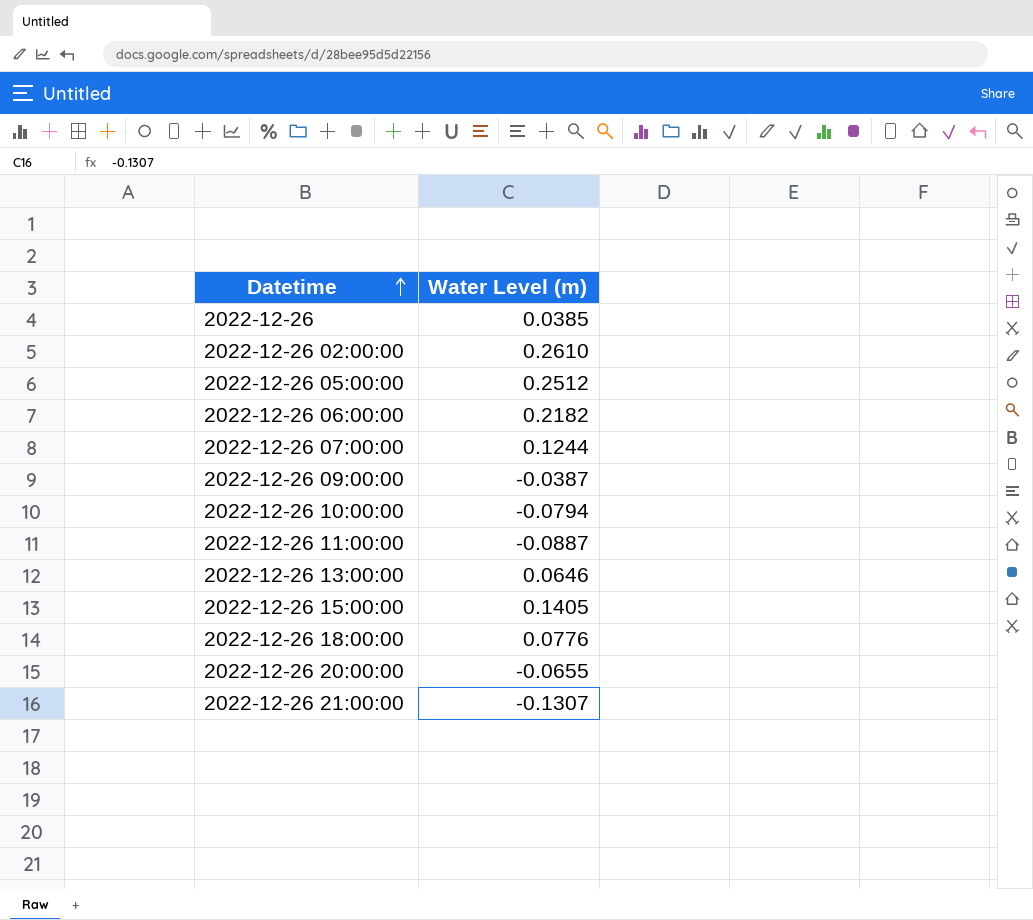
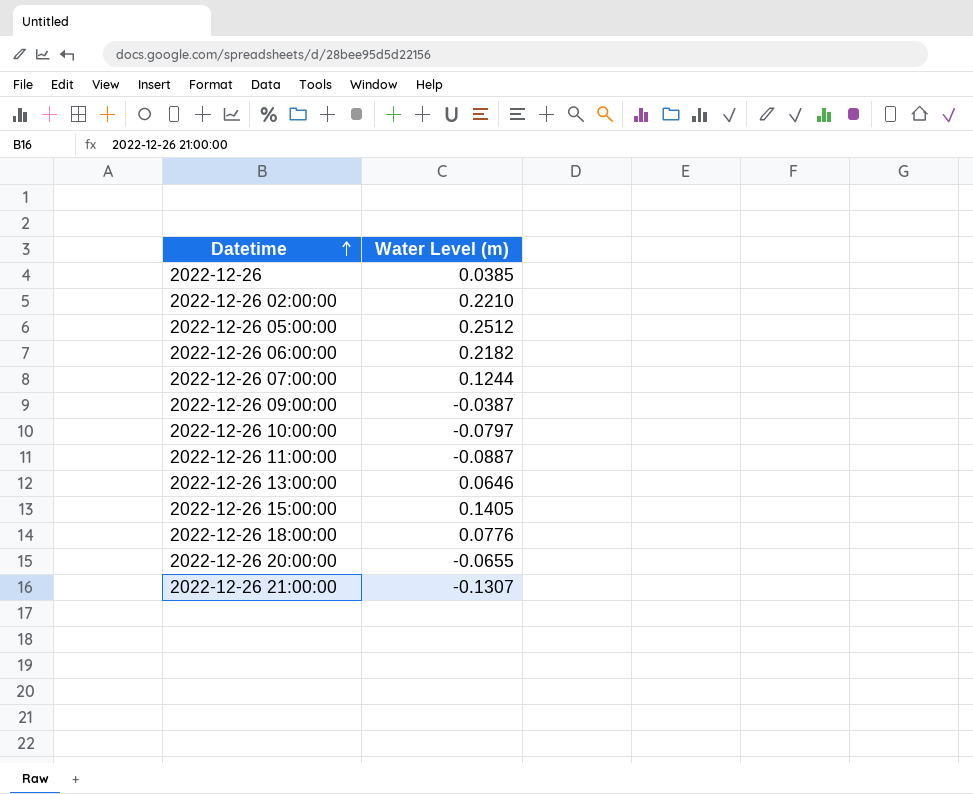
2022-12-26 02:00:00 | Water Level (m): 0.2610 -> 0.2210
2022-12-26 10:00:00 | Water Level (m): -0.0794 -> -0.0797

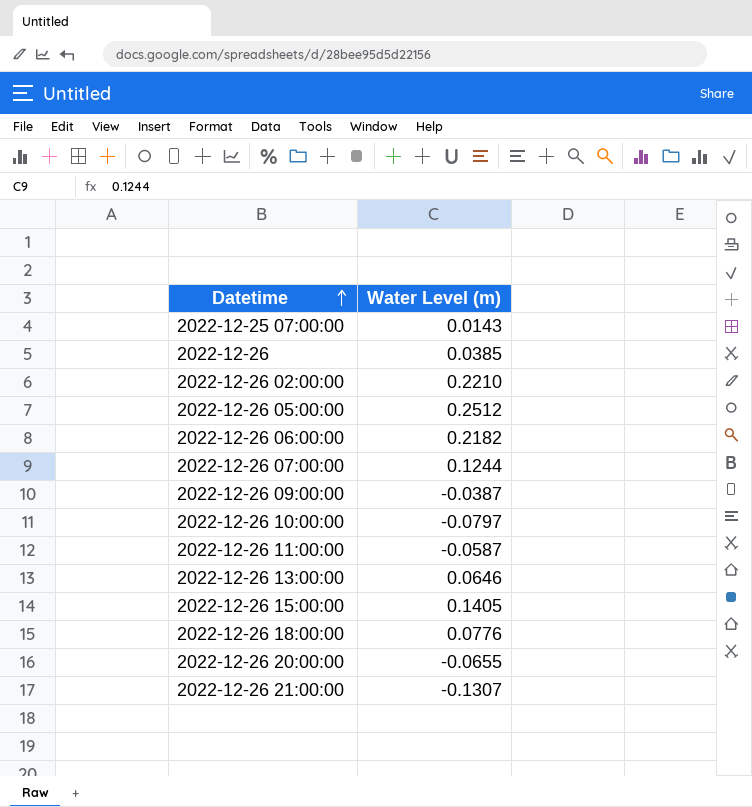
row 2022-12-25 07:00:00: none -> 0.0143
2022-12-26 11:00:00 | Water Level (m): -0.0887 -> -0.0587

